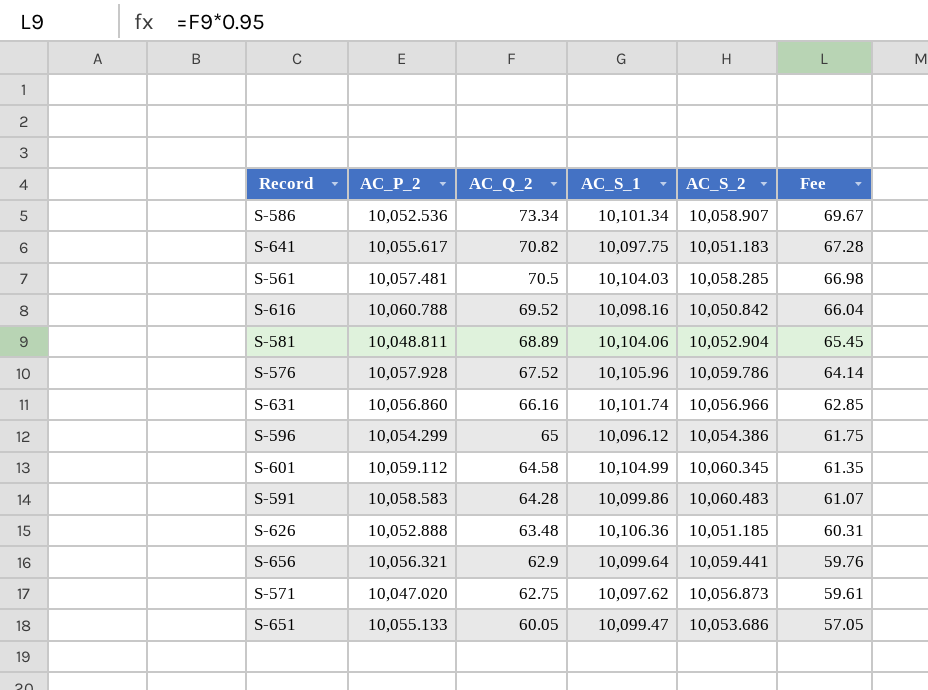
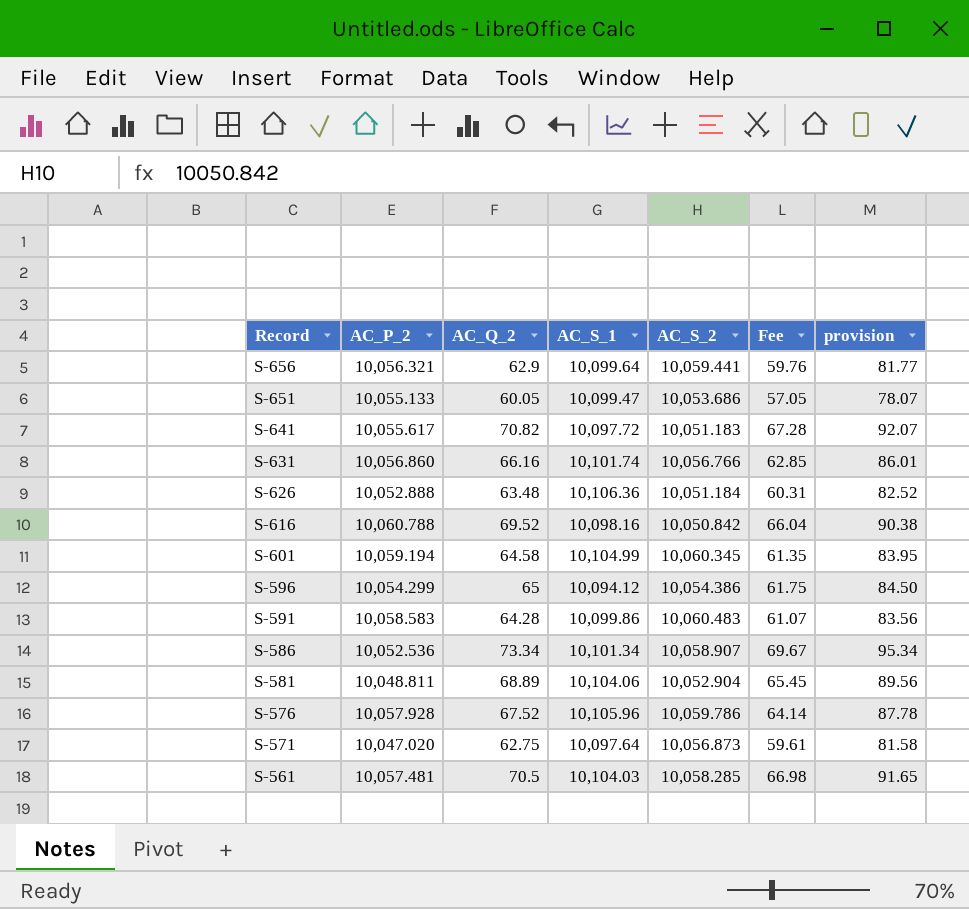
row order: AC_Q_2 descending -> Record descending
column provision | formula: none -> [AC_Q_2] * 1.3
S-641 | AC_S_1: 10,097.75 -> 10,097.72
S-631 | AC_S_2: 10,056.966 -> 10,056.766
S-626 | AC_S_2: 10,051.185 -> 10,051.184
S-601 | AC_P_2: 10,059.112 -> 10,059.194
S-596 | AC_S_1: 10,096.12 -> 10,094.12
S-571 | AC_S_1: 10,097.62 -> 10,097.64

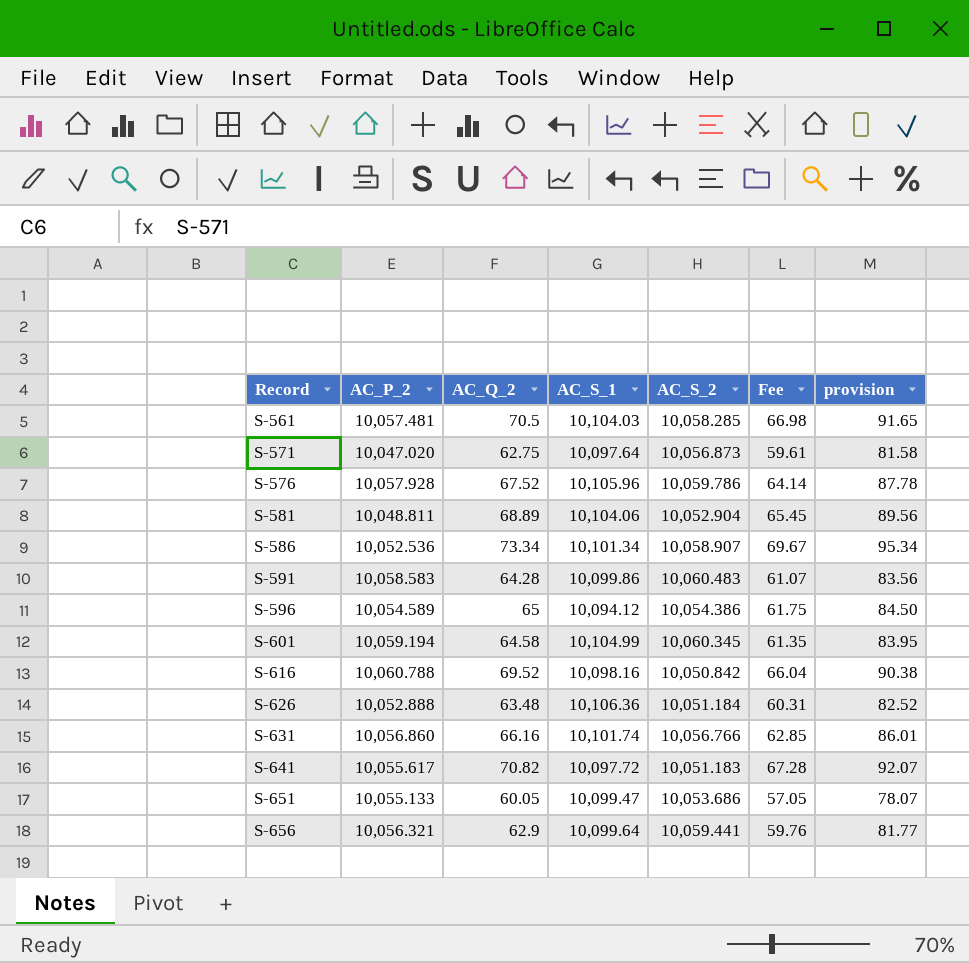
row order: Record descending -> Record ascending
S-596 | AC_P_2: 10,054.299 -> 10,054.589

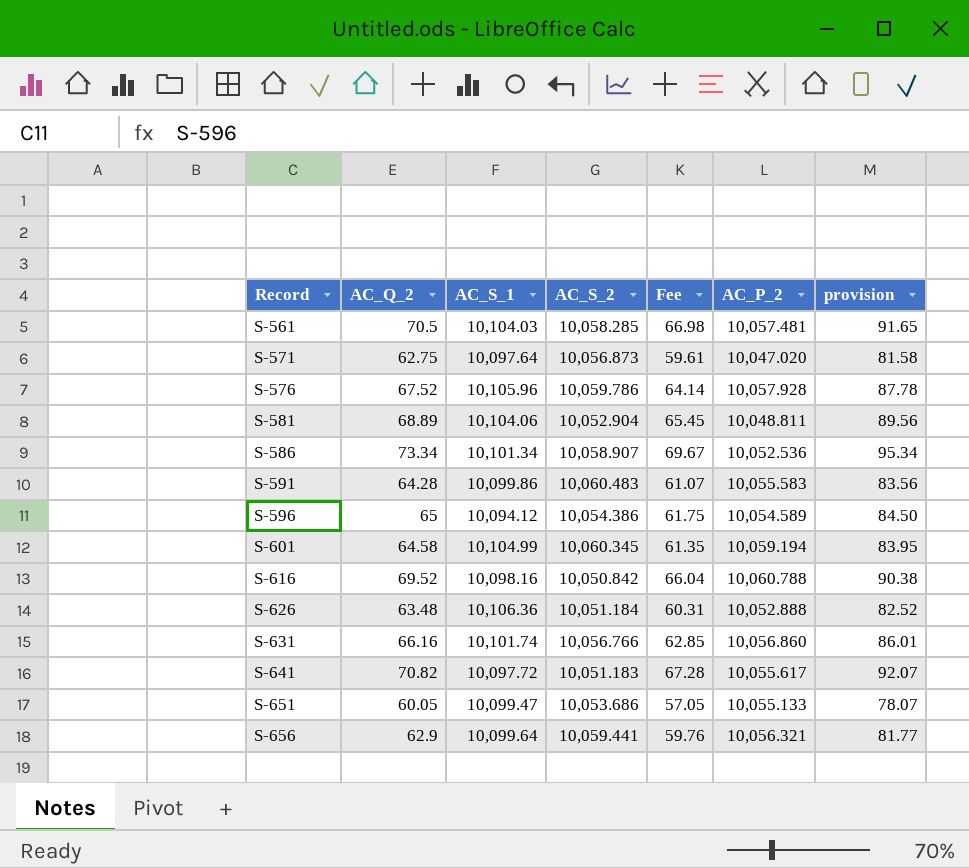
column AC_P_2 | position: 2 -> 6
S-591 | AC_P_2: 10,058.583 -> 10,055.583

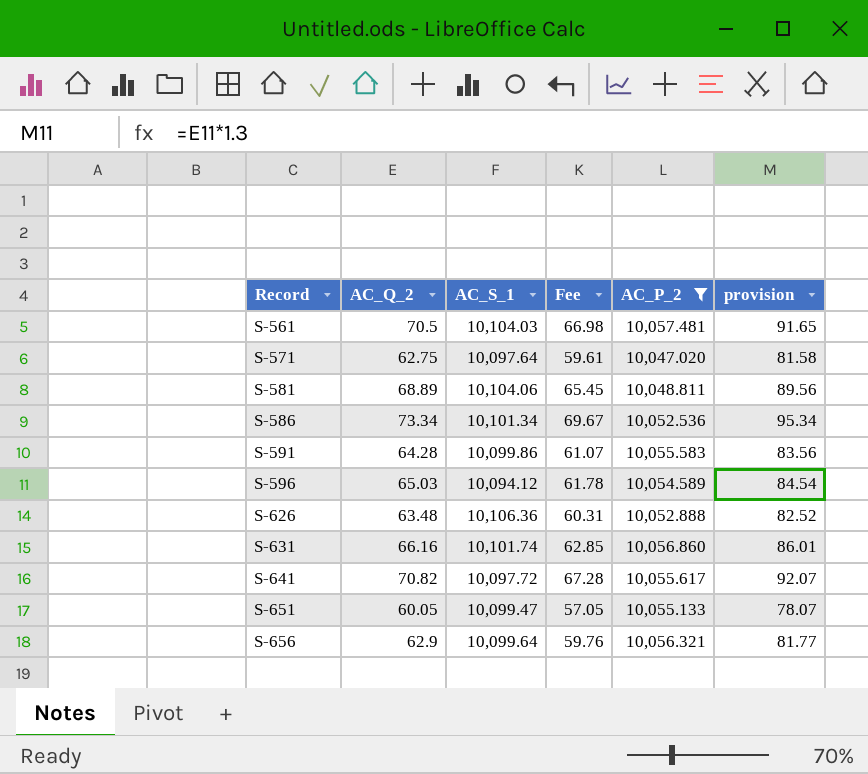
filter: none -> AC_P_2 <= 10,057.481
column AC_S_2 | position: 4 -> none
S-596 | AC_Q_2: 65 -> 65.03
S-596 | Fee: 61.75 -> 61.78
S-596 | provision: 84.50 -> 84.54

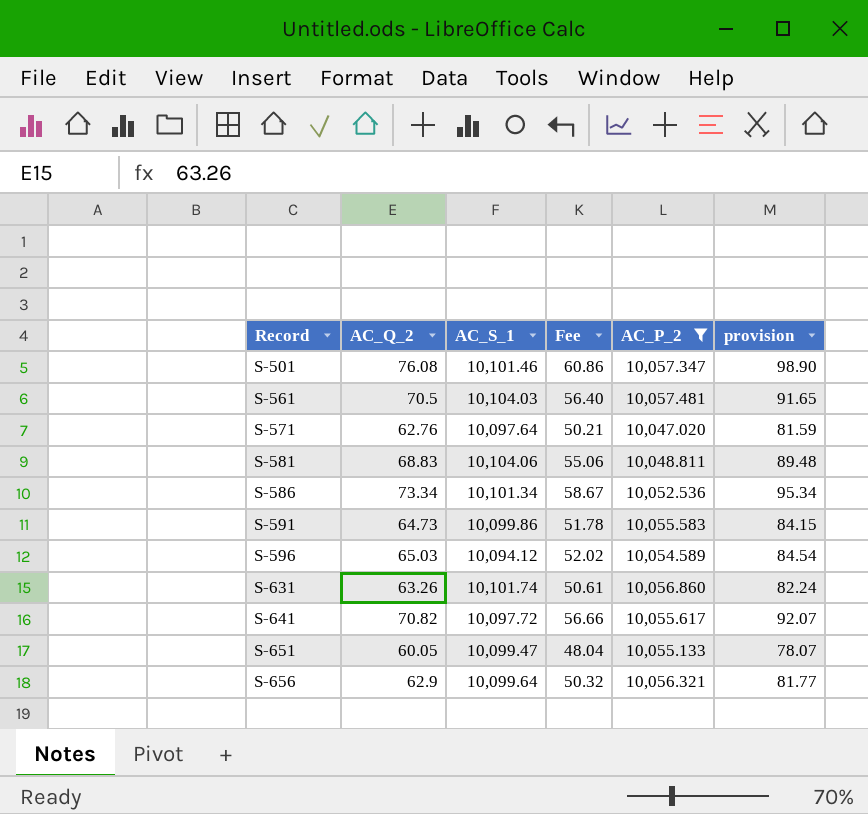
column Fee | formula: [AC_Q_2] * 0.95 -> [AC_Q_2] * 0.8
row S-626: 63.48 | 10,106.36 | 60.31 | 10,052.888 | 82.52 -> none
row S-501: none -> 76.08 | 10,101.46 | 60.86 | 10,057.347 | 98.90
S-571 | AC_Q_2: 62.75 -> 62.76
S-571 | provision: 81.58 -> 81.59
S-581 | AC_Q_2: 68.89 -> 68.83
S-581 | provision: 89.56 -> 89.48
S-591 | AC_Q_2: 64.28 -> 64.73
S-591 | provision: 83.56 -> 84.15
S-631 | AC_Q_2: 66.16 -> 63.26
S-631 | provision: 86.01 -> 82.24

